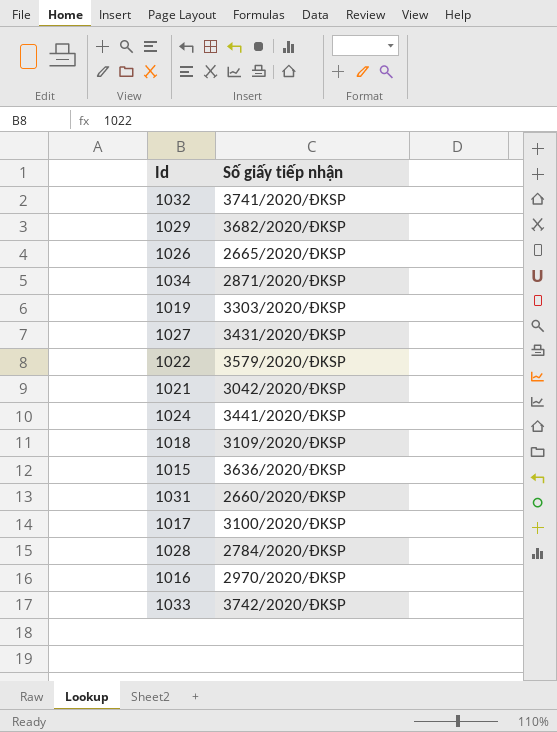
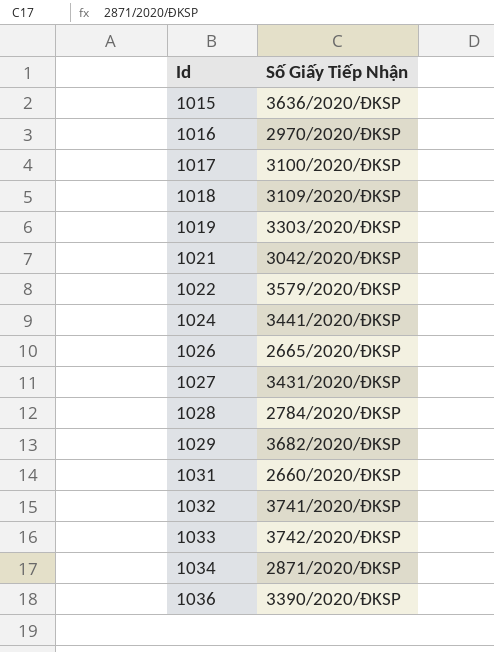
row order: none -> Id ascending
column name: Số giấy tiếp nhận -> Số Giấy Tiếp Nhận
row 1036: none -> 3390/2020/ĐKSP

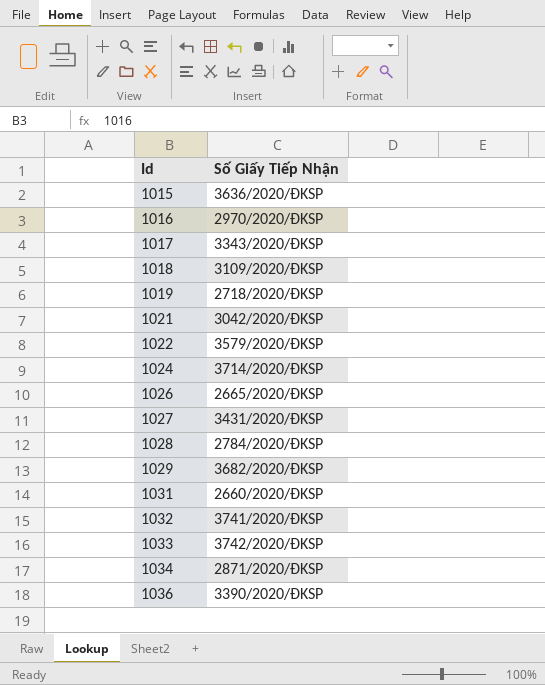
1017 | Số Giấy Tiếp Nhận: 3100/2020/ĐKSP -> 3343/2020/ĐKSP
1019 | Số Giấy Tiếp Nhận: 3303/2020/ĐKSP -> 2718/2020/ĐKSP
1024 | Số Giấy Tiếp Nhận: 3441/2020/ĐKSP -> 3714/2020/ĐKSP

